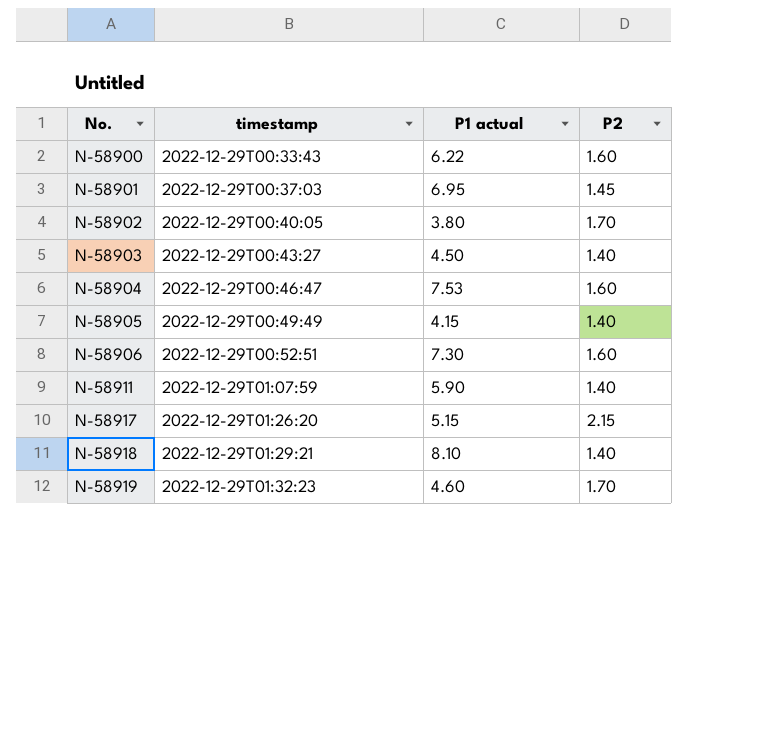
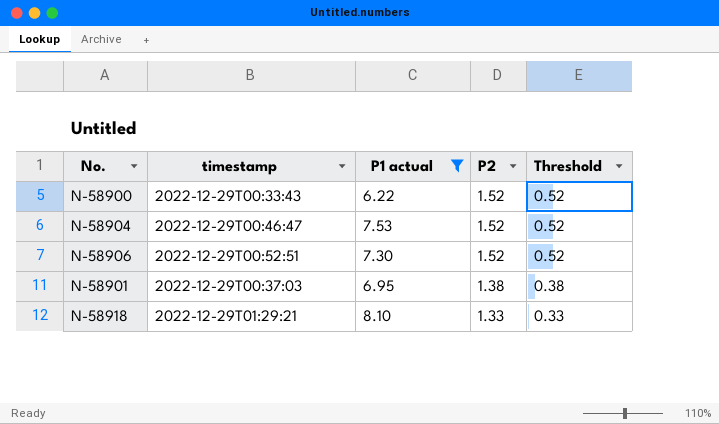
filter: none -> P1 actual >= 6.22
row order: No. ascending -> P2 descending
column Threshold | formula: none -> [P2] - 1
N-58900 | P2: 1.60 -> 1.52
N-58904 | P2: 1.60 -> 1.52
N-58906 | P2: 1.60 -> 1.52
N-58901 | P2: 1.45 -> 1.38
N-58918 | P2: 1.40 -> 1.33

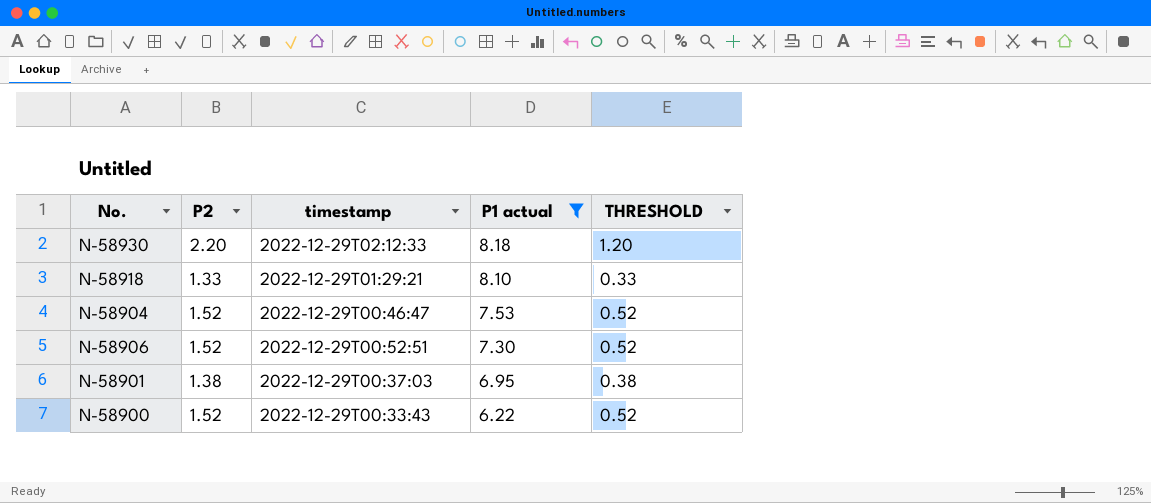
row order: P2 descending -> P1 actual descending
column P2 | position: 4 -> 2
column name: Threshold -> THRESHOLD
row N-58930: none -> 2.20 | 2022-12-29T02:12:33 | 8.18 | 1.20

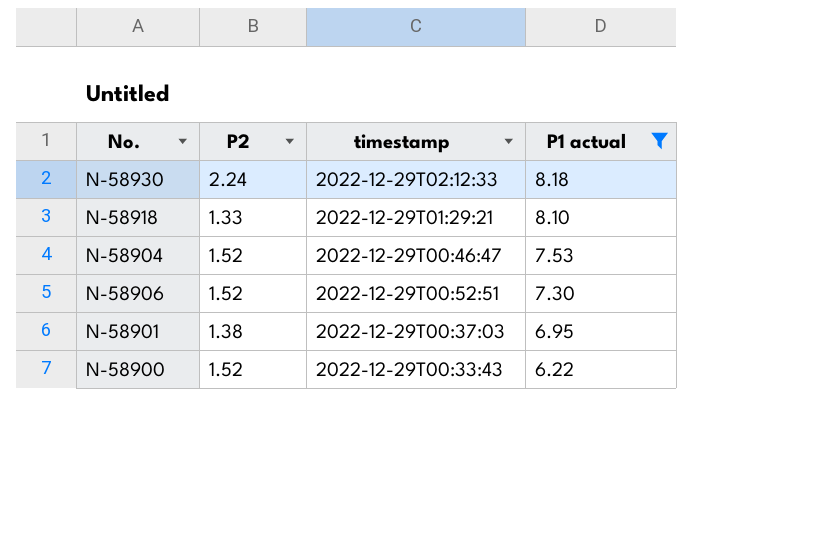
column THRESHOLD | formula: [P2] - 1 -> none
N-58930 | P2: 2.20 -> 2.24

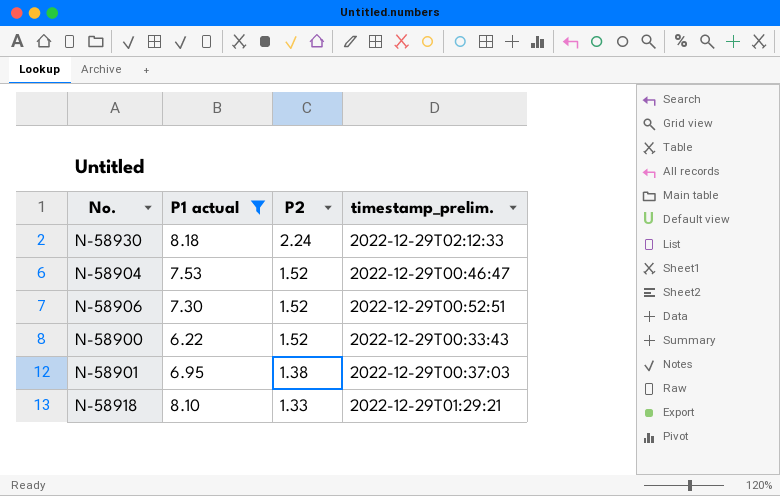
row order: P1 actual descending -> P2 descending
column P1 actual | position: 4 -> 2
column name: timestamp -> timestamp_prelim.

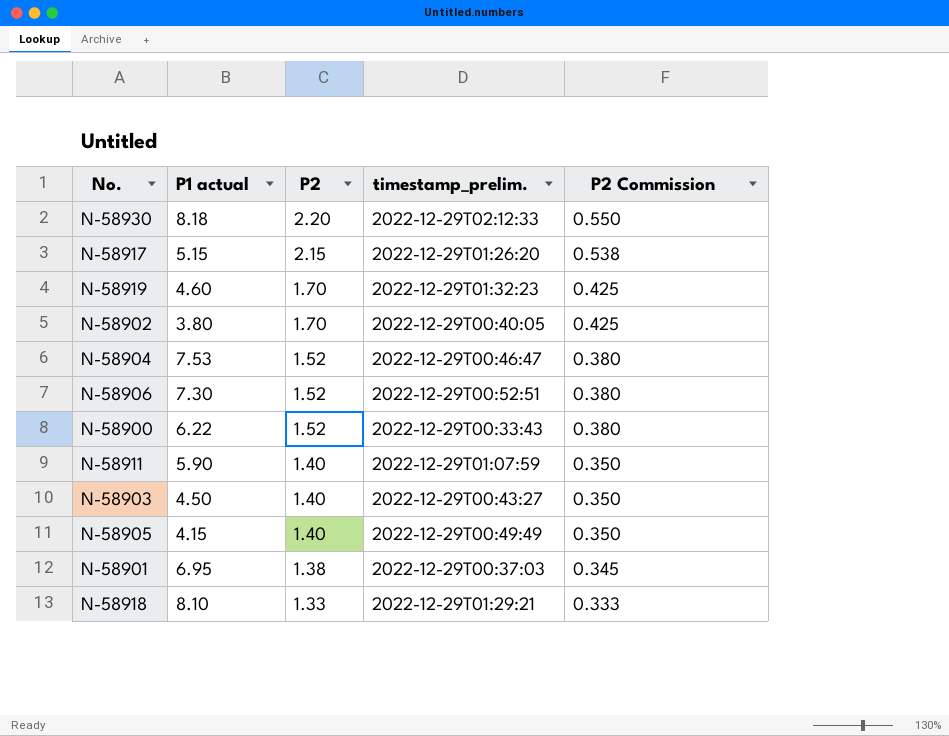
filter: P1 actual >= 6.22 -> none
column P2 Commission | formula: none -> [P2] * 0.25
N-58930 | P2: 2.24 -> 2.20

